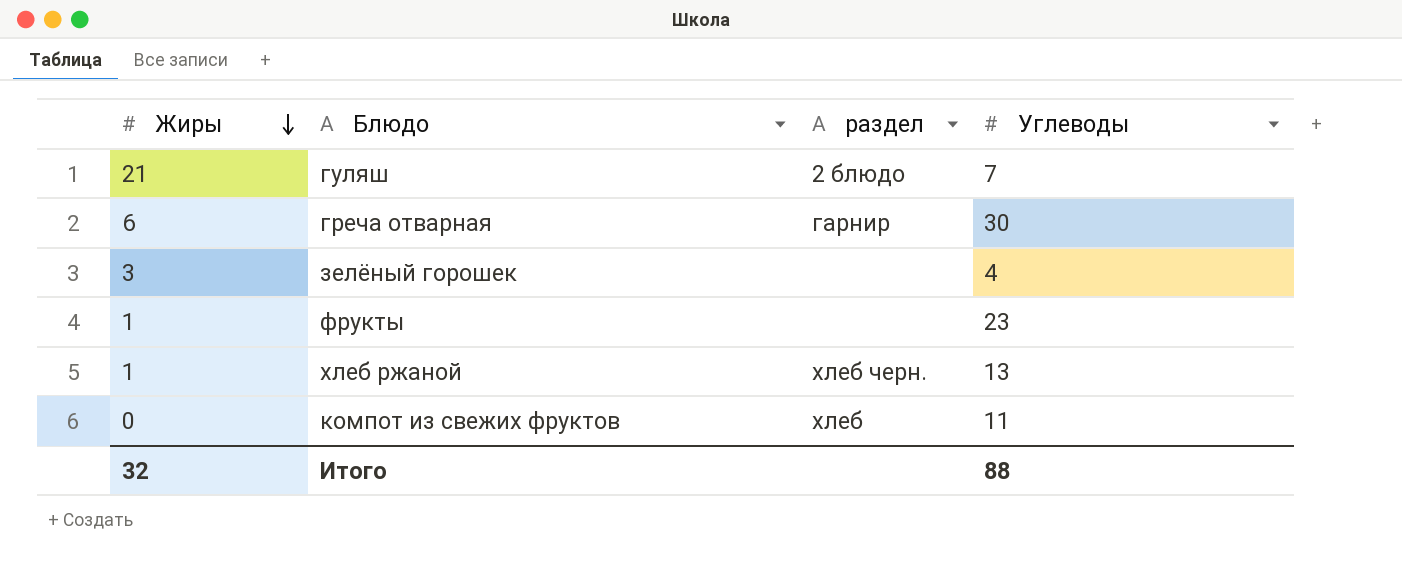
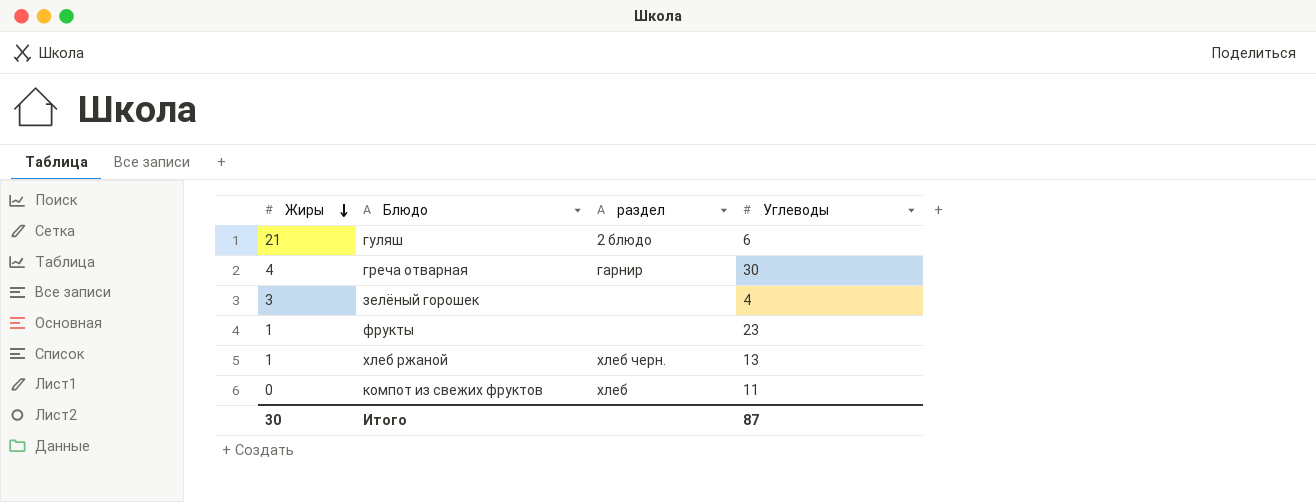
гуляш | Углеводы: 7 -> 6
греча отварная | Жиры: 6 -> 4
Итого | Жиры: 32 -> 30
Итого | Углеводы: 88 -> 87

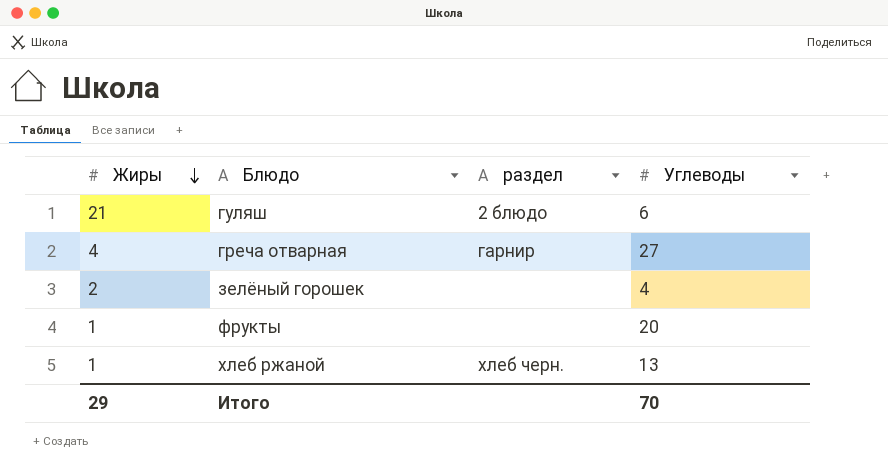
row компот из свежих фруктов: 0 | хлеб | 11 -> none
греча отварная | Углеводы: 30 -> 27
зелёный горошек | Жиры: 3 -> 2
фрукты | Углеводы: 23 -> 20
Итого | Жиры: 30 -> 29
Итого | Углеводы: 87 -> 70

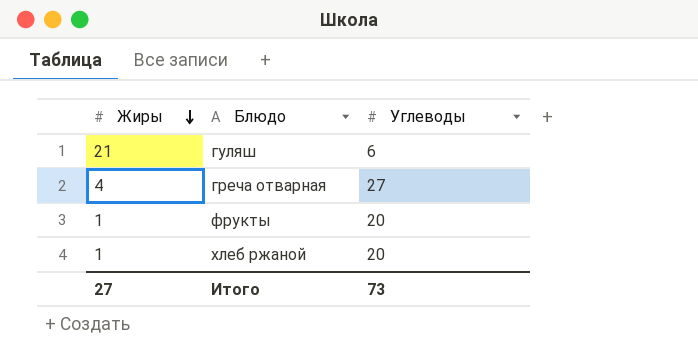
column раздел | position: 3 -> none
row зелёный горошек: 2 | none | 4 -> none
хлеб ржаной | Углеводы: 13 -> 20
Итого | Жиры: 29 -> 27
Итого | Углеводы: 70 -> 73

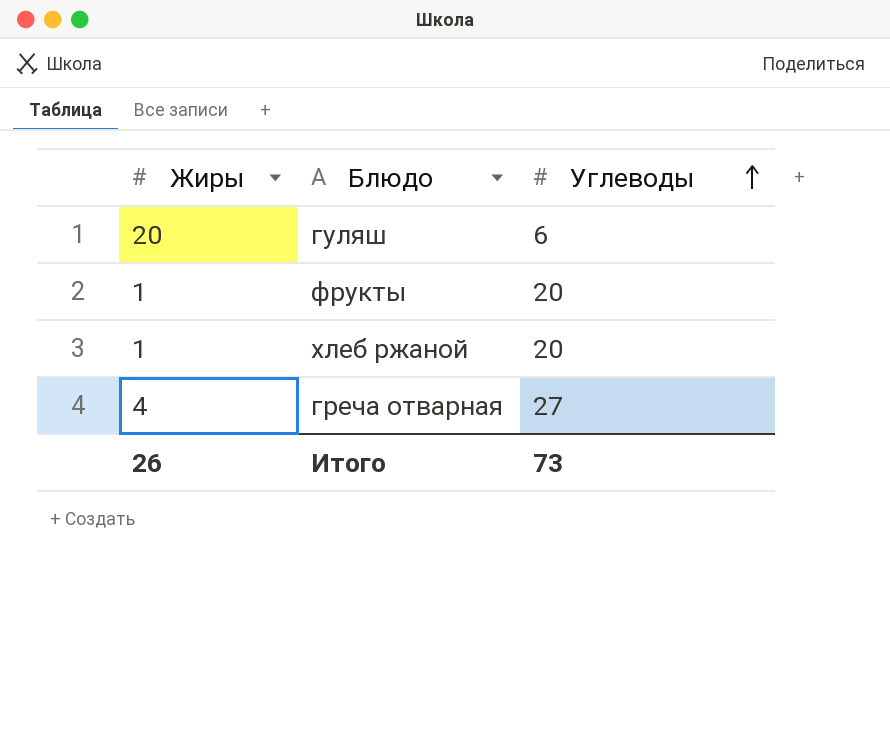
row order: Жиры descending -> Углеводы ascending
гуляш | Жиры: 21 -> 20
Итого | Жиры: 27 -> 26

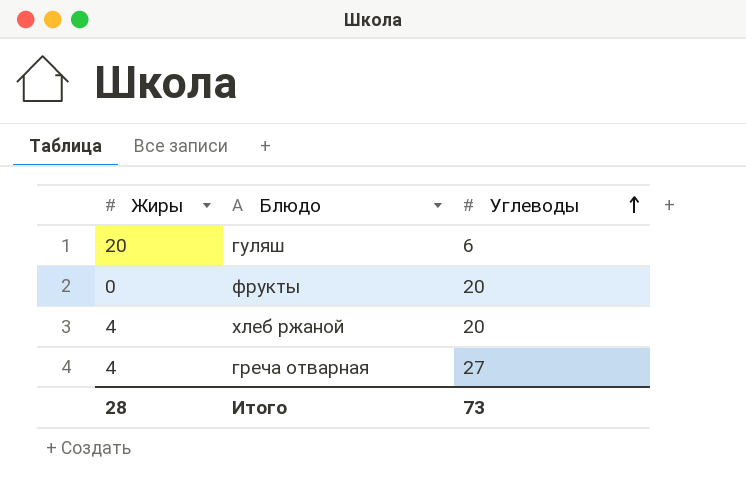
фрукты | Жиры: 1 -> 0
хлеб ржаной | Жиры: 1 -> 4
Итого | Жиры: 26 -> 28

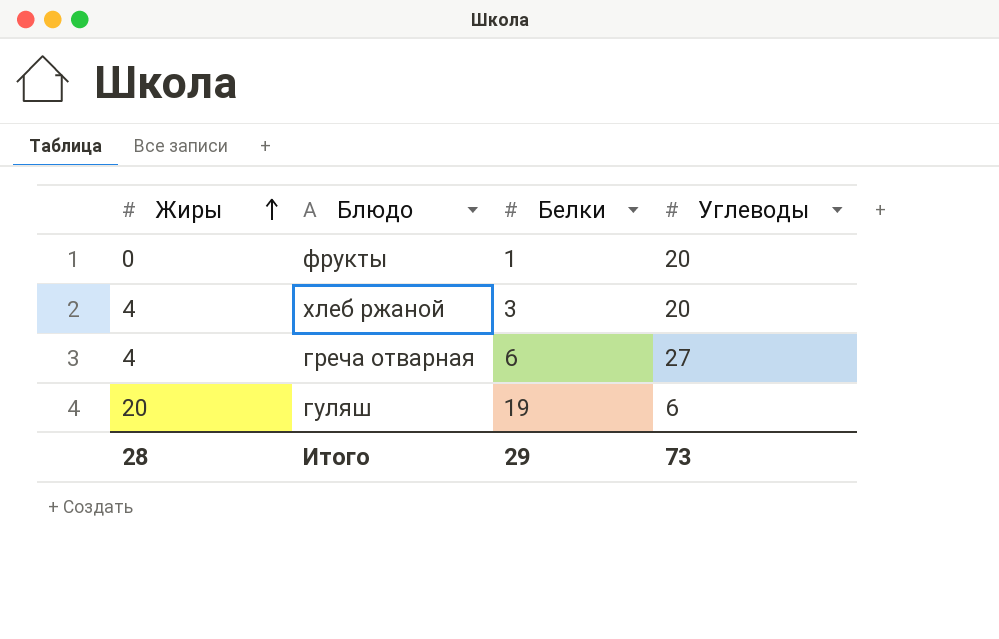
row order: Углеводы ascending -> Жиры ascending
column Белки | position: none -> 3

